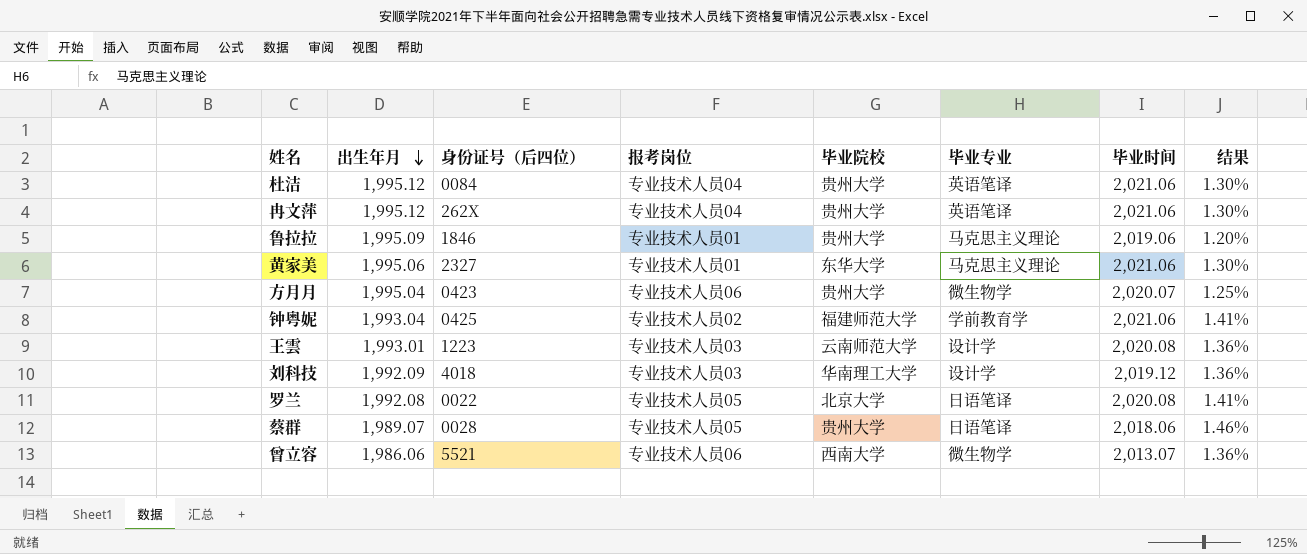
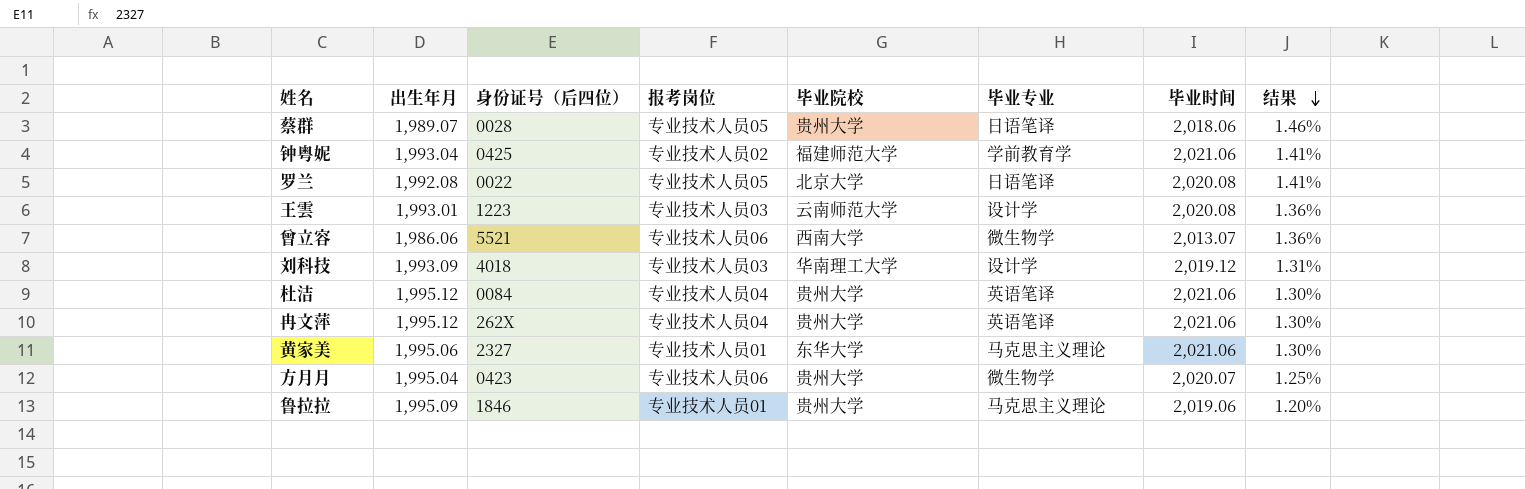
row order: 出生年月 descending -> 结果 descending
刘科技 | 出生年月: 1,992.09 -> 1,993.09
刘科技 | 结果: 1.36% -> 1.31%

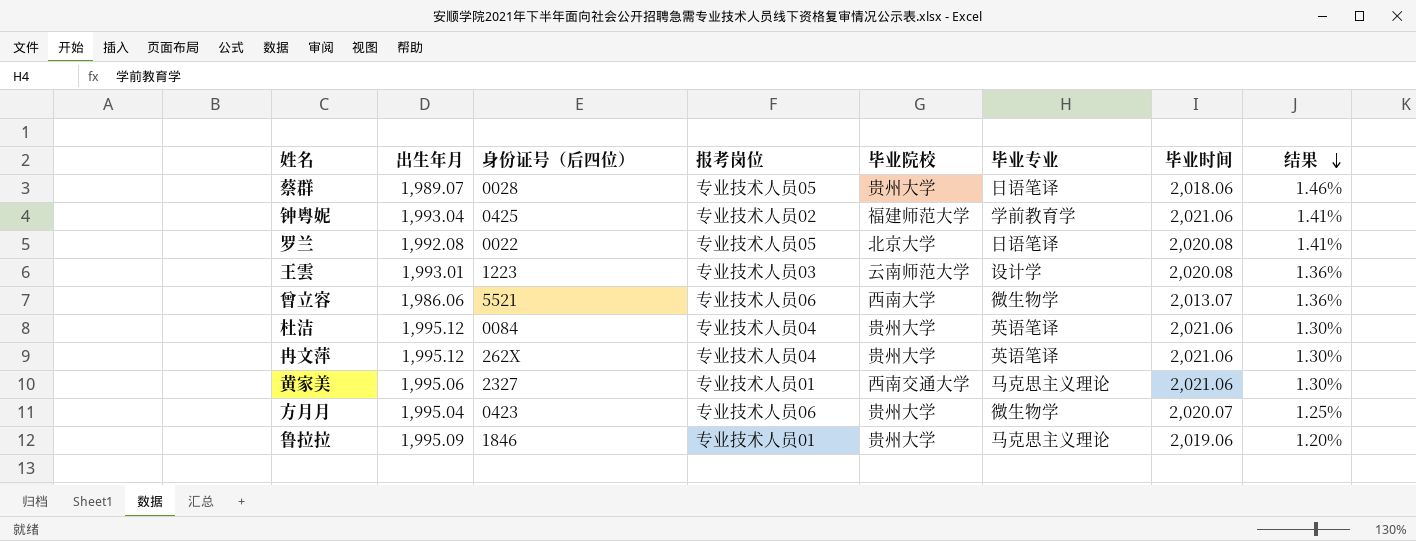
row 刘科技: 1,993.09 | 4018 | 专业技术人员03 | 华南理工大学 | 设计学 | 2,019.12 | 1.31% -> none
黄家美 | 毕业院校: 东华大学 -> 西南交通大学

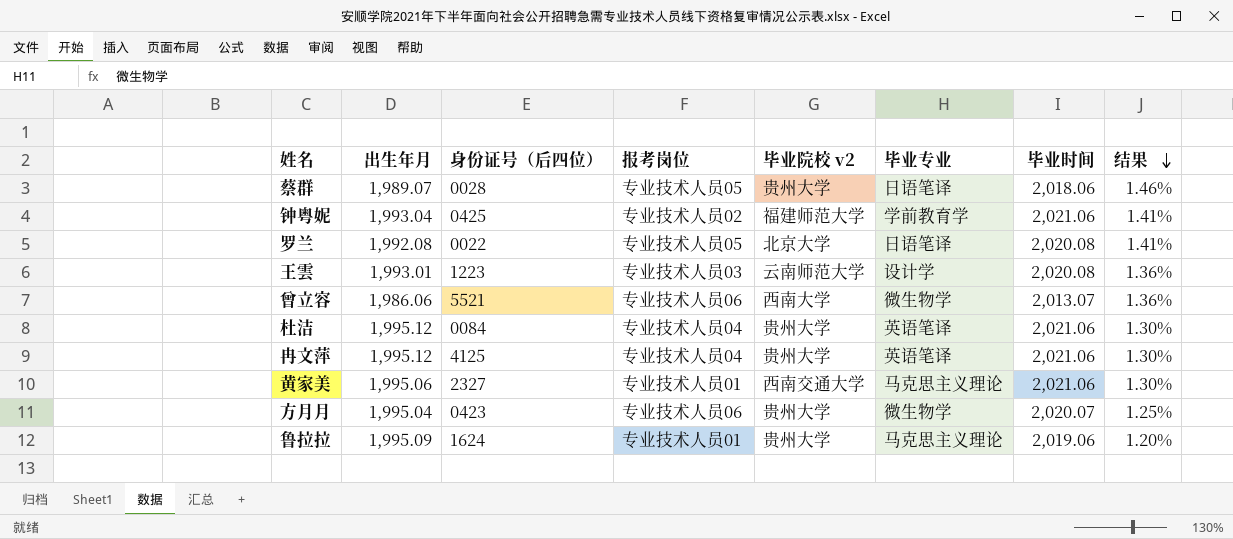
column name: 毕业院校 -> 毕业院校 v2
冉文萍 | 身份证号（后四位）: 262X -> 4125
鲁拉拉 | 身份证号（后四位）: 1846 -> 1624

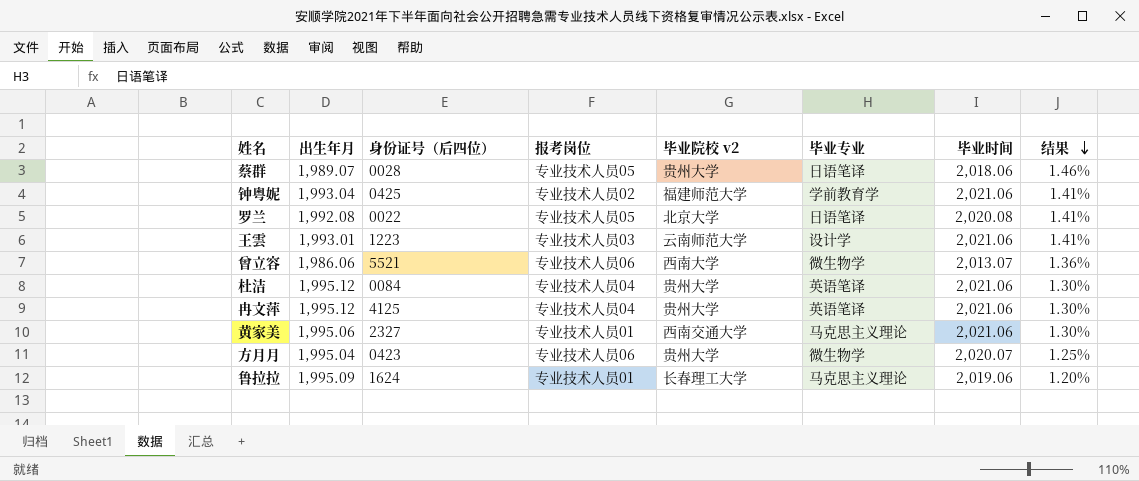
王雲 | 毕业时间: 2,020.08 -> 2,021.06
王雲 | 结果: 1.36% -> 1.41%
鲁拉拉 | 毕业院校 v2: 贵州大学 -> 长春理工大学

